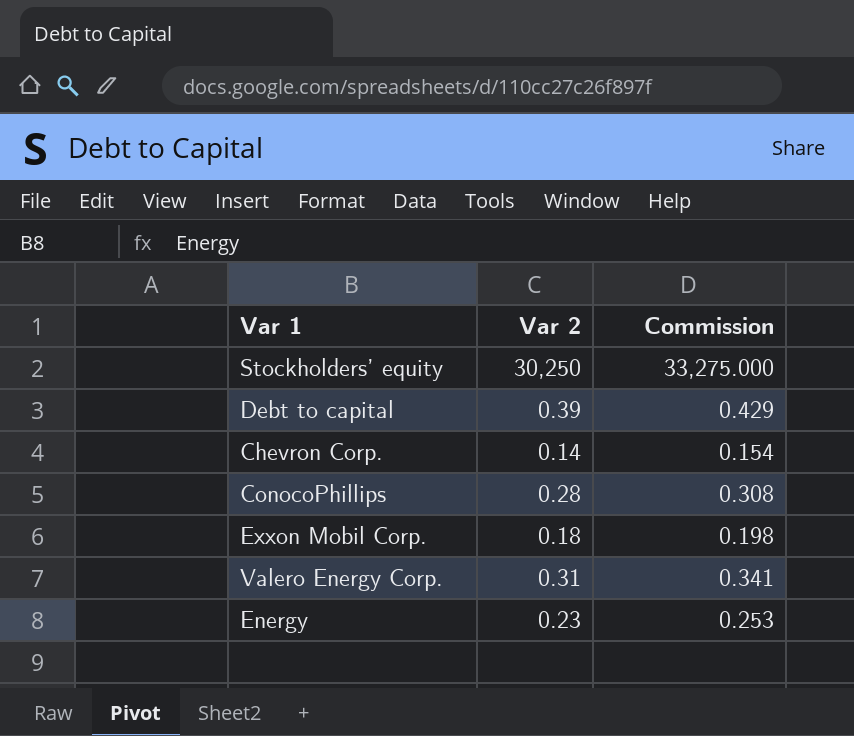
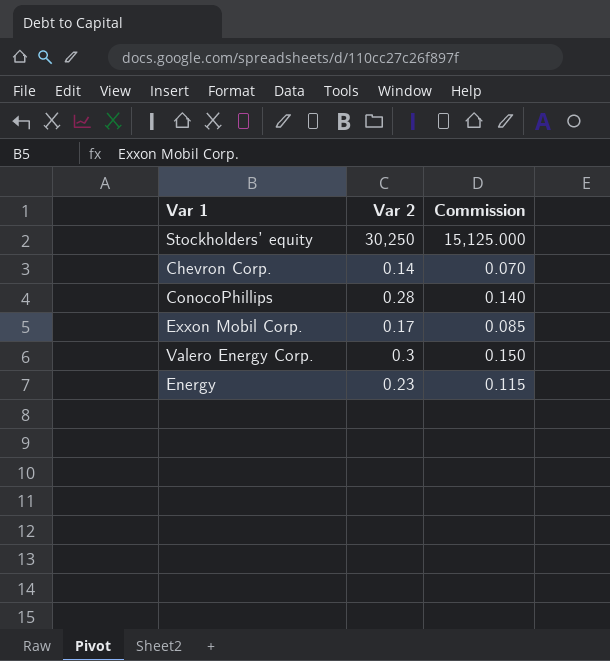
column Commission | formula: [Var 2] * 1.1 -> [Var 2] * 0.5
row Debt to capital: 0.39 | 0.429 -> none
Exxon Mobil Corp. | Var 2: 0.18 -> 0.17
Valero Energy Corp. | Var 2: 0.31 -> 0.3

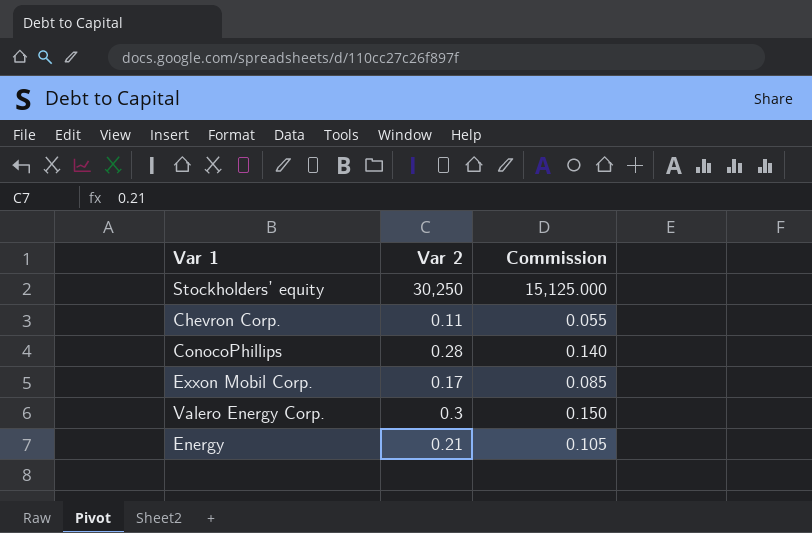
Chevron Corp. | Var 2: 0.14 -> 0.11
Chevron Corp. | Commission: 0.070 -> 0.055
Energy | Var 2: 0.23 -> 0.21
Energy | Commission: 0.115 -> 0.105

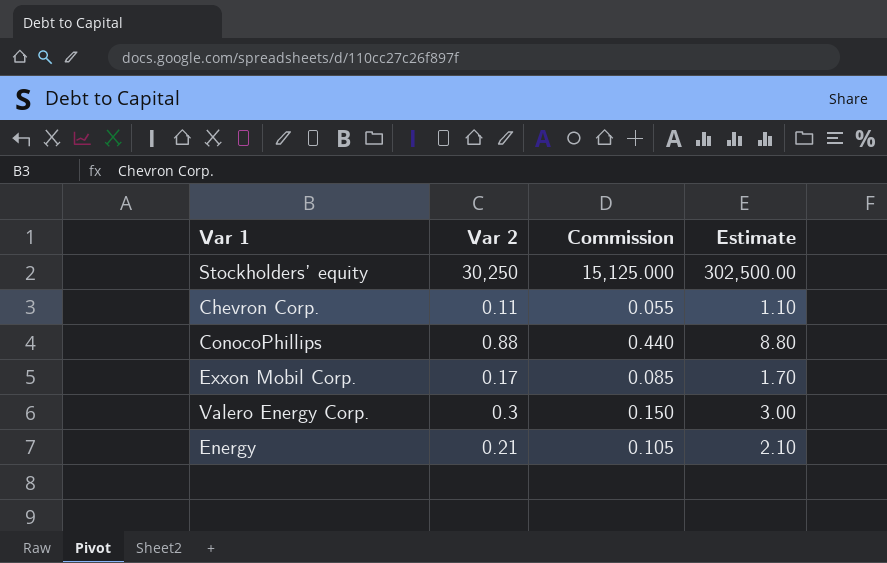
column Estimate | formula: none -> [Var 2] * 10
ConocoPhillips | Var 2: 0.28 -> 0.88
ConocoPhillips | Commission: 0.140 -> 0.440

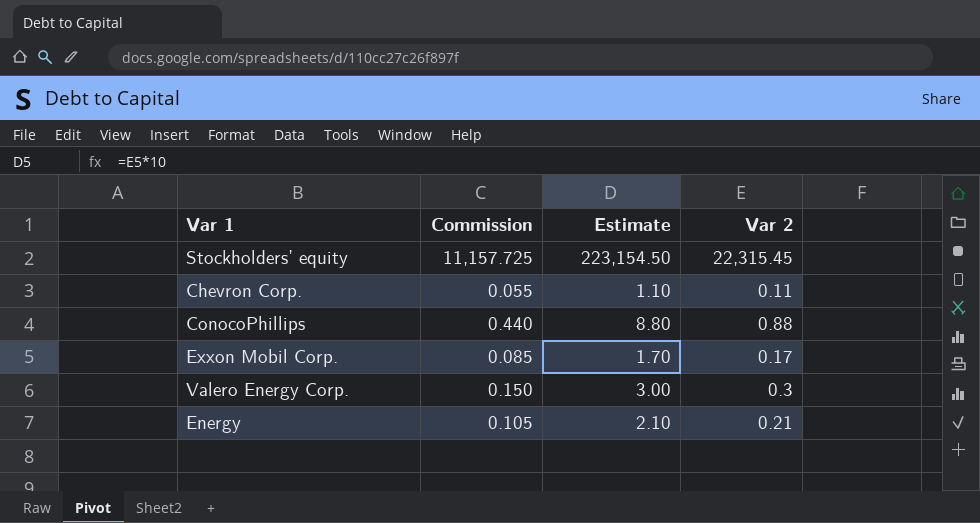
column Var 2 | position: 2 -> 4
Stockholders’ equity | Commission: 15,125.000 -> 11,157.725
Stockholders’ equity | Estimate: 302,500.00 -> 223,154.50
Stockholders’ equity | Var 2: 30,250 -> 22,315.45

